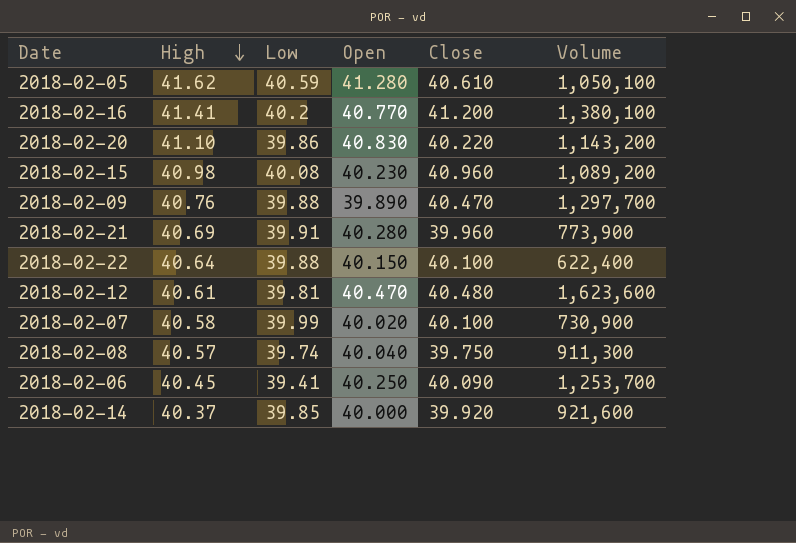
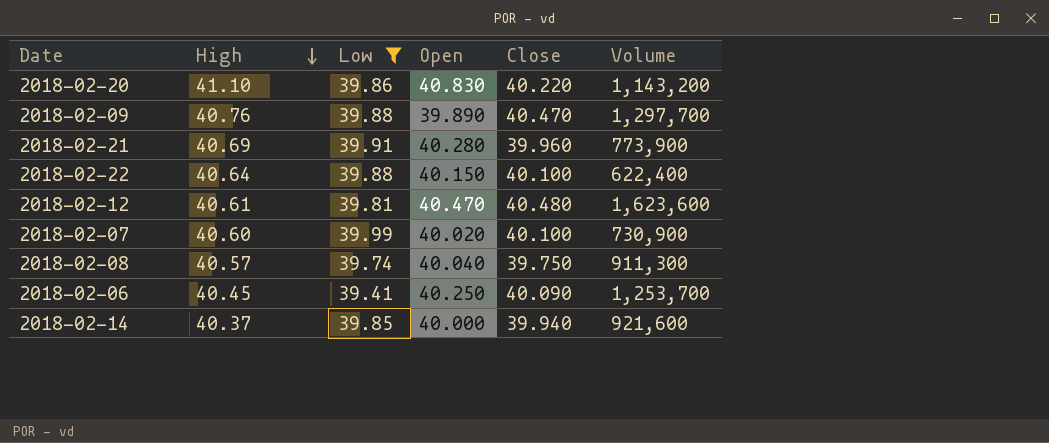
filter: none -> Low <= 39.99
2018-02-07 | High: 40.58 -> 40.60
2018-02-14 | Close: 39.920 -> 39.940

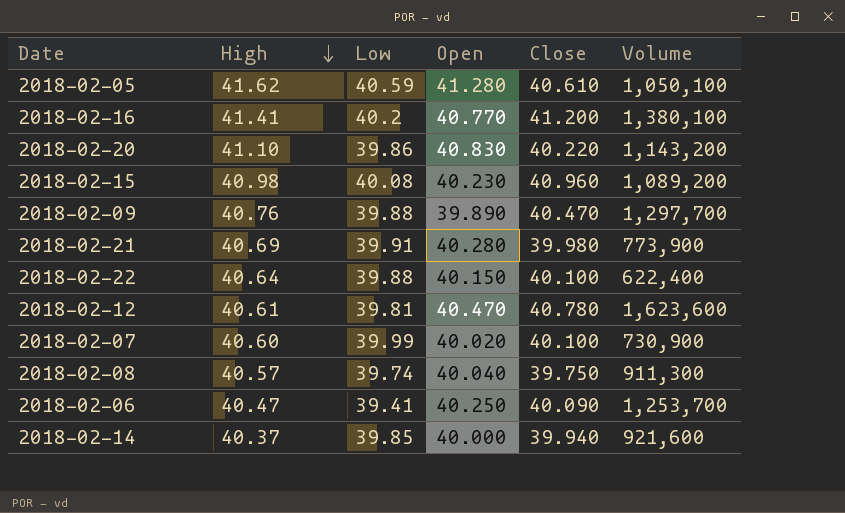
filter: Low <= 39.99 -> none
2018-02-21 | Close: 39.960 -> 39.980
2018-02-12 | Close: 40.480 -> 40.780
2018-02-06 | High: 40.45 -> 40.47

